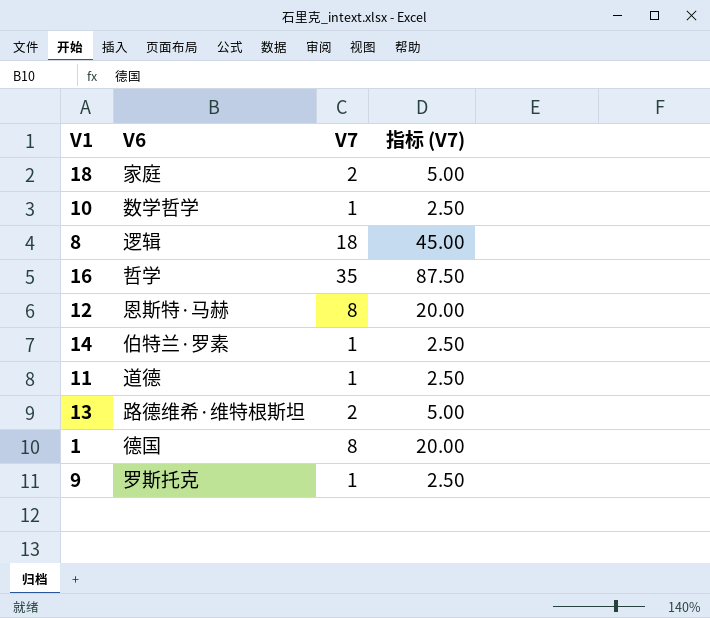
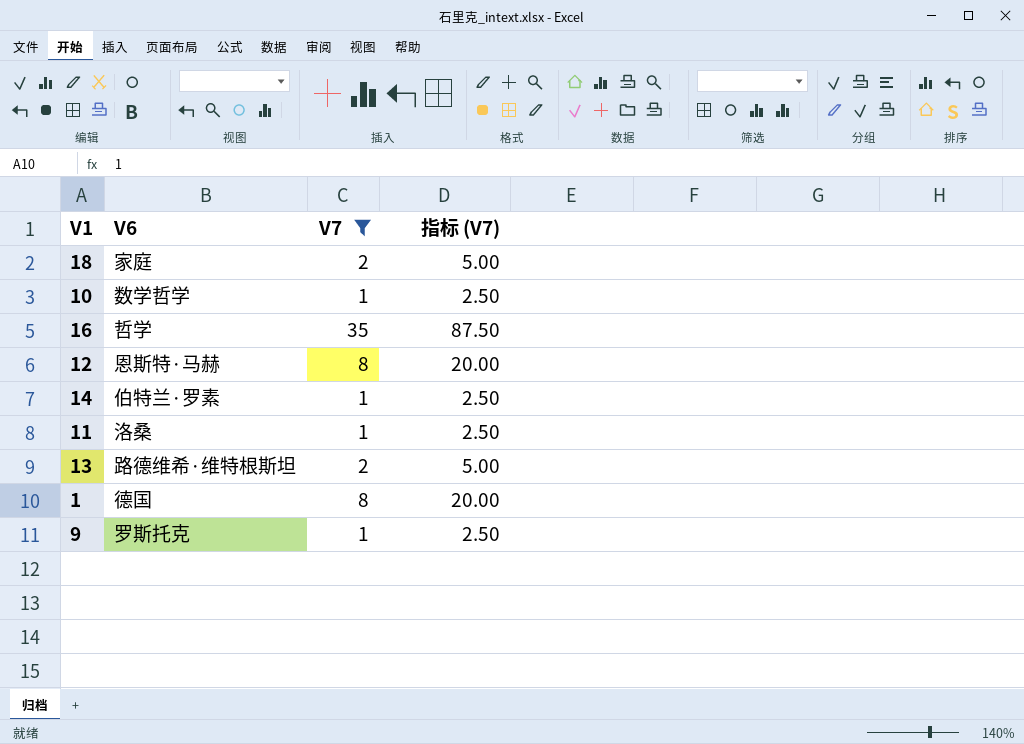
filter: none -> V7 != 18
11 | V6: 道德 -> 洛桑

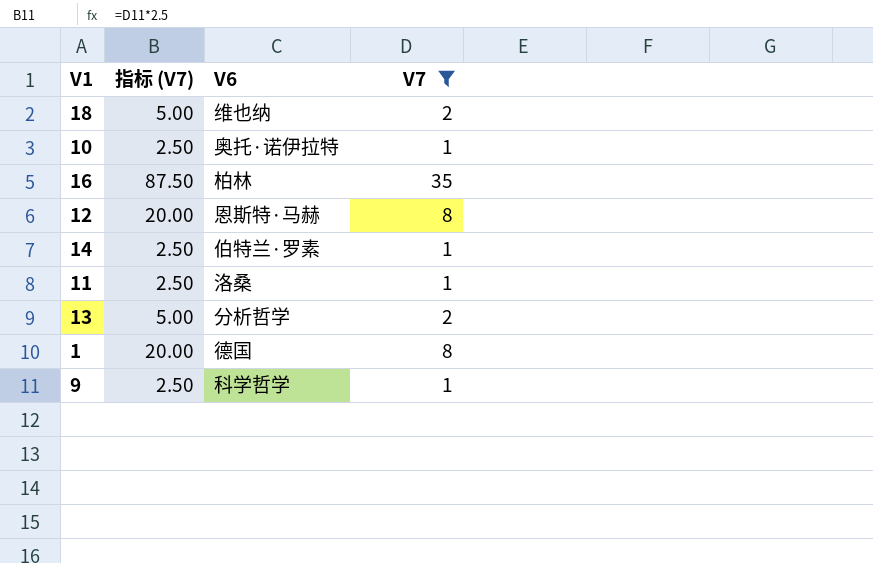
column 指标 (V7) | position: 4 -> 2
18 | V6: 家庭 -> 维也纳
10 | V6: 数学哲学 -> 奥托·诺伊拉特
16 | V6: 哲学 -> 柏林
13 | V6: 路德维希·维特根斯坦 -> 分析哲学
9 | V6: 罗斯托克 -> 科学哲学

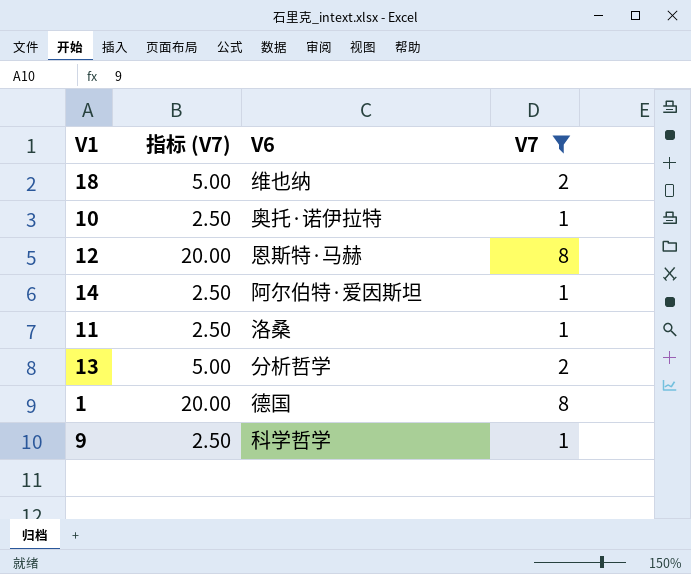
row 16: 87.50 | 柏林 | 35 -> none
14 | V6: 伯特兰·罗素 -> 阿尔伯特·爱因斯坦

